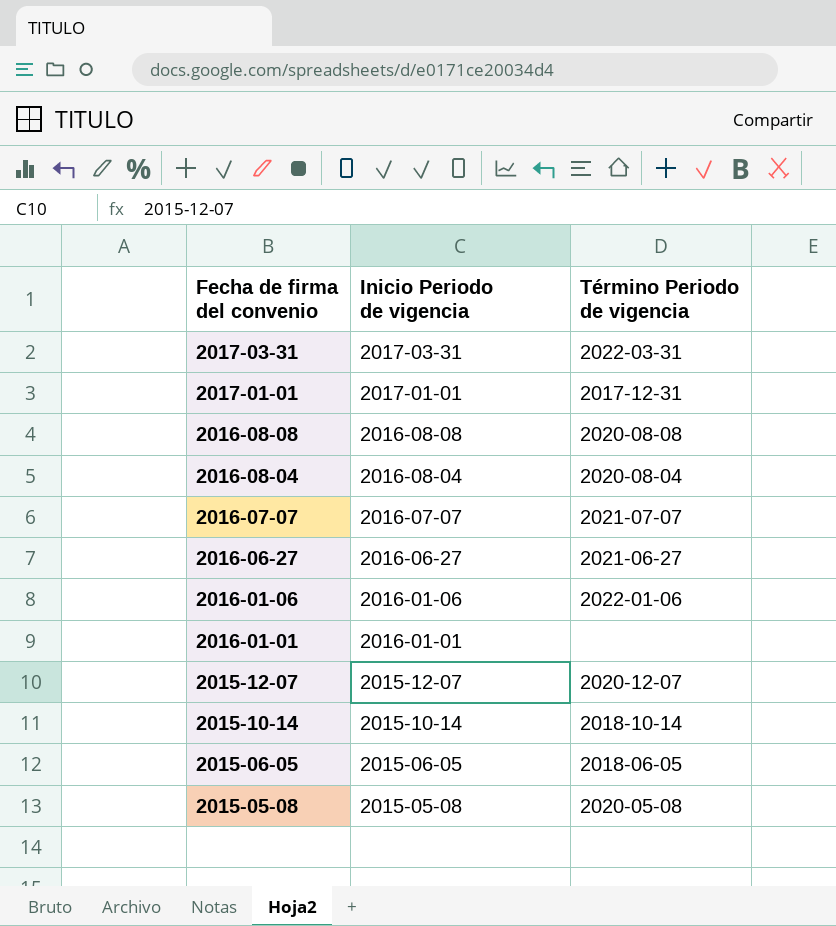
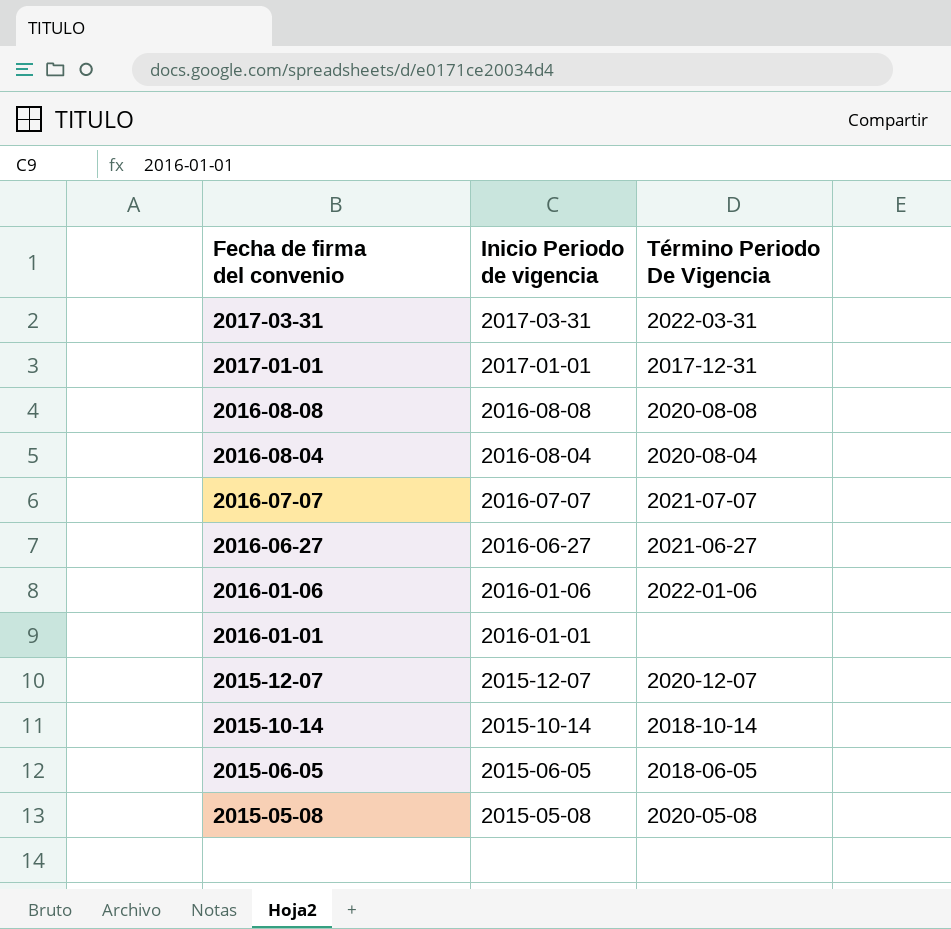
column name: Término Periodo de vigencia -> Término Periodo De Vigencia

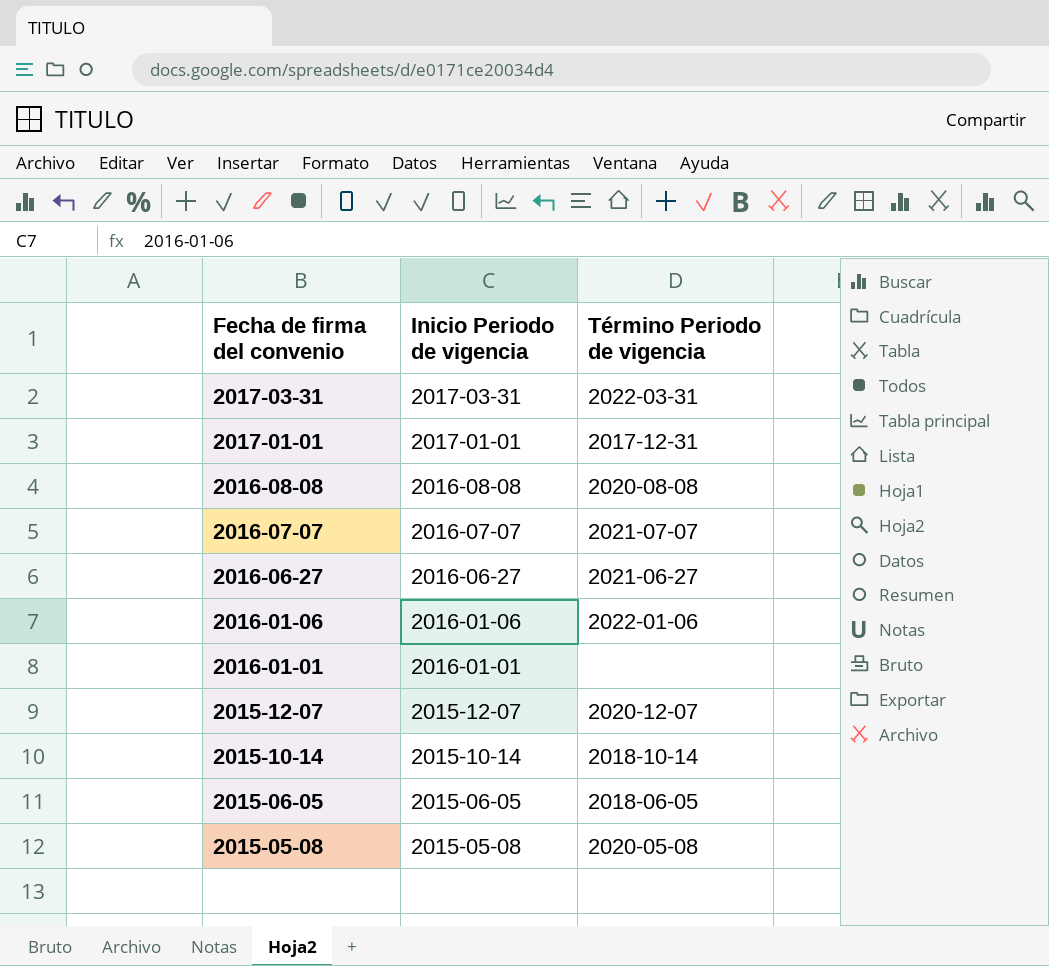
column name: Término Periodo De Vigencia -> Término Periodo de vigencia
row 2016-08-04: 2016-08-04 | 2020-08-04 -> none

